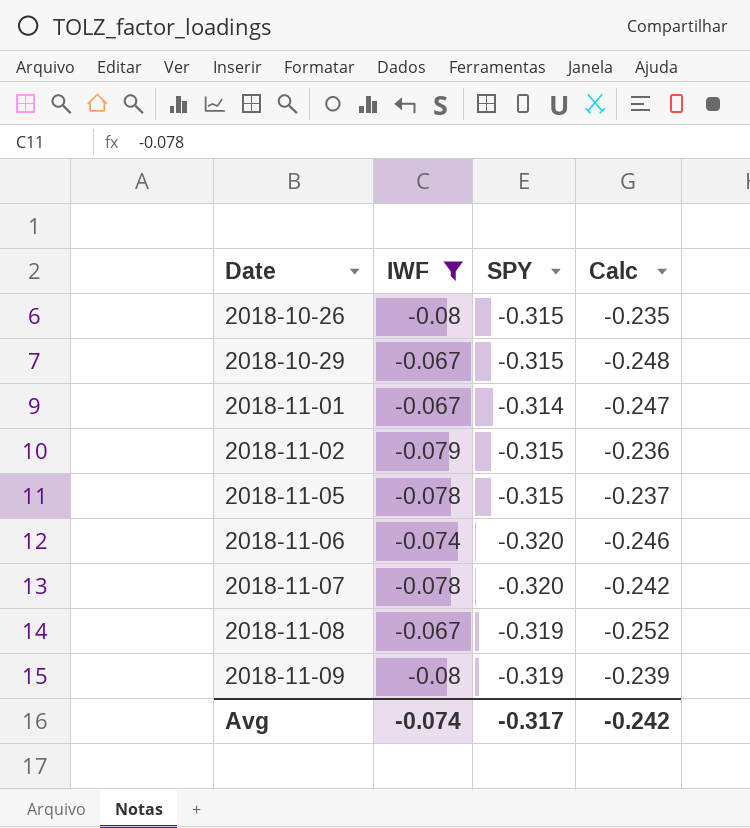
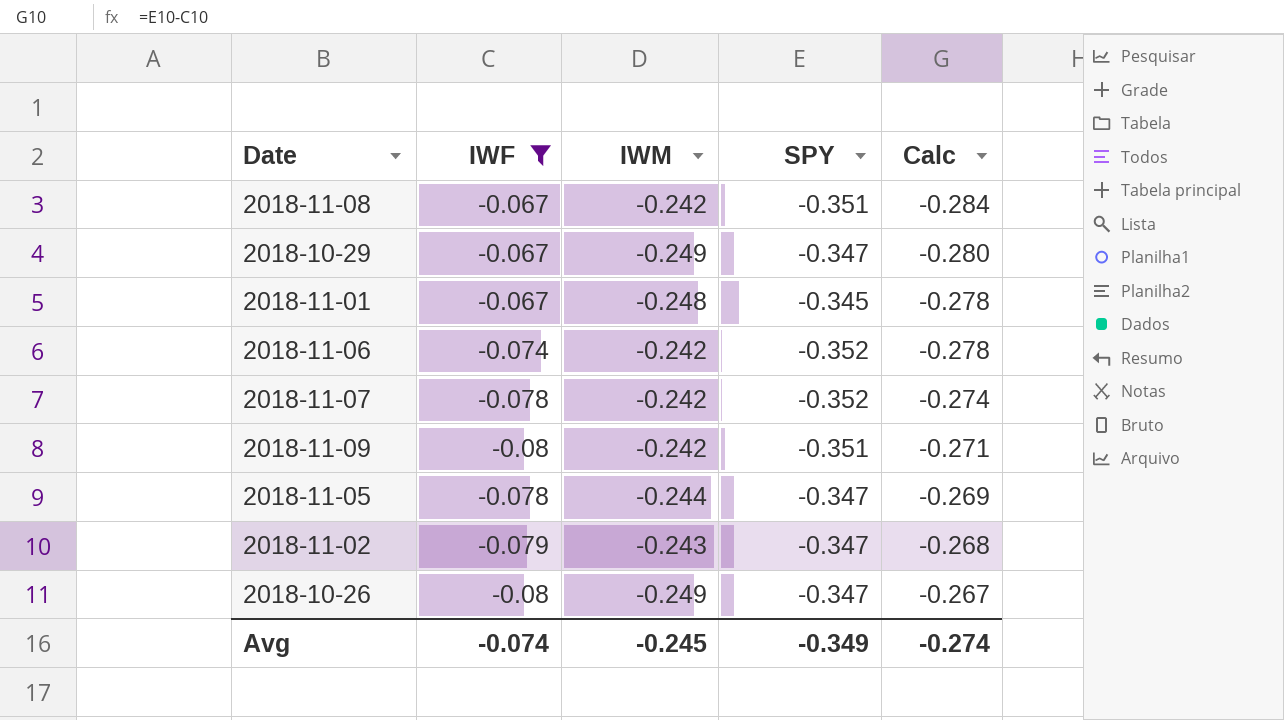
row order: Date ascending -> Calc ascending
column IWM | position: none -> 3
2018-11-08 | SPY: -0.319 -> -0.351
2018-11-08 | Calc: -0.252 -> -0.284
2018-10-29 | SPY: -0.315 -> -0.347
2018-10-29 | Calc: -0.248 -> -0.280
2018-11-01 | SPY: -0.314 -> -0.345
2018-11-01 | Calc: -0.247 -> -0.278
2018-11-06 | SPY: -0.320 -> -0.352
2018-11-06 | Calc: -0.246 -> -0.278
2018-11-07 | SPY: -0.320 -> -0.352
2018-11-07 | Calc: -0.242 -> -0.274
2018-11-09 | SPY: -0.319 -> -0.351
2018-11-09 | Calc: -0.239 -> -0.271
2018-11-05 | SPY: -0.315 -> -0.347
2018-11-05 | Calc: -0.237 -> -0.269
2018-11-02 | SPY: -0.315 -> -0.347
2018-11-02 | Calc: -0.236 -> -0.268
2018-10-26 | SPY: -0.315 -> -0.347
2018-10-26 | Calc: -0.235 -> -0.267
Avg | SPY: -0.317 -> -0.349
Avg | Calc: -0.242 -> -0.274

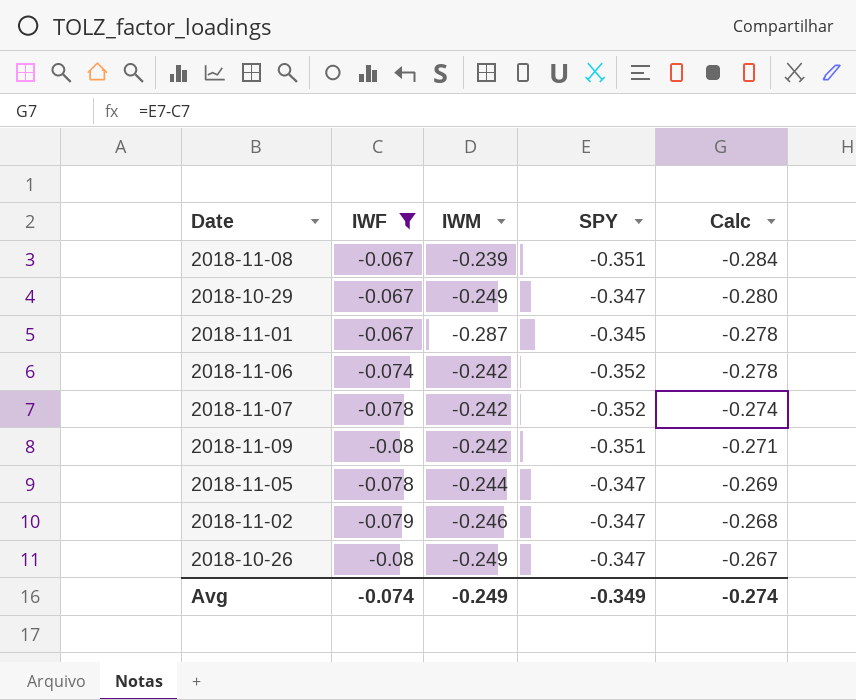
2018-11-08 | IWM: -0.242 -> -0.239
2018-11-01 | IWM: -0.248 -> -0.287
2018-11-02 | IWM: -0.243 -> -0.246
Avg | IWM: -0.245 -> -0.249

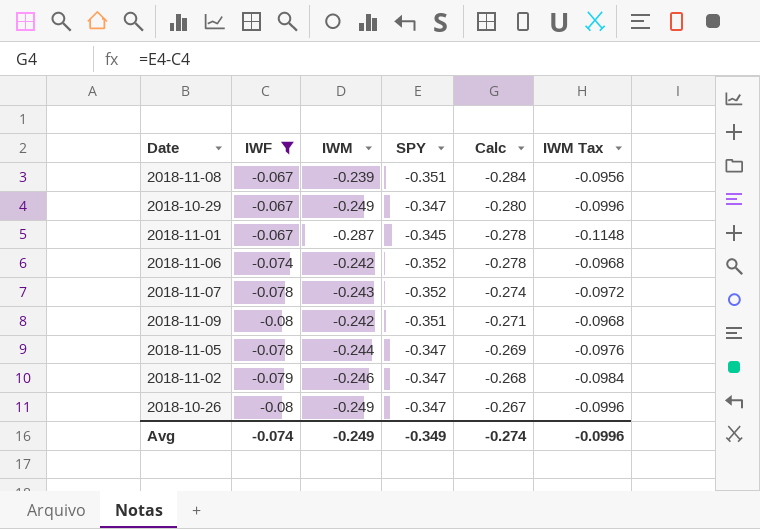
column IWM Tax | formula: none -> [IWM] * 0.4
2018-11-07 | IWM: -0.242 -> -0.243

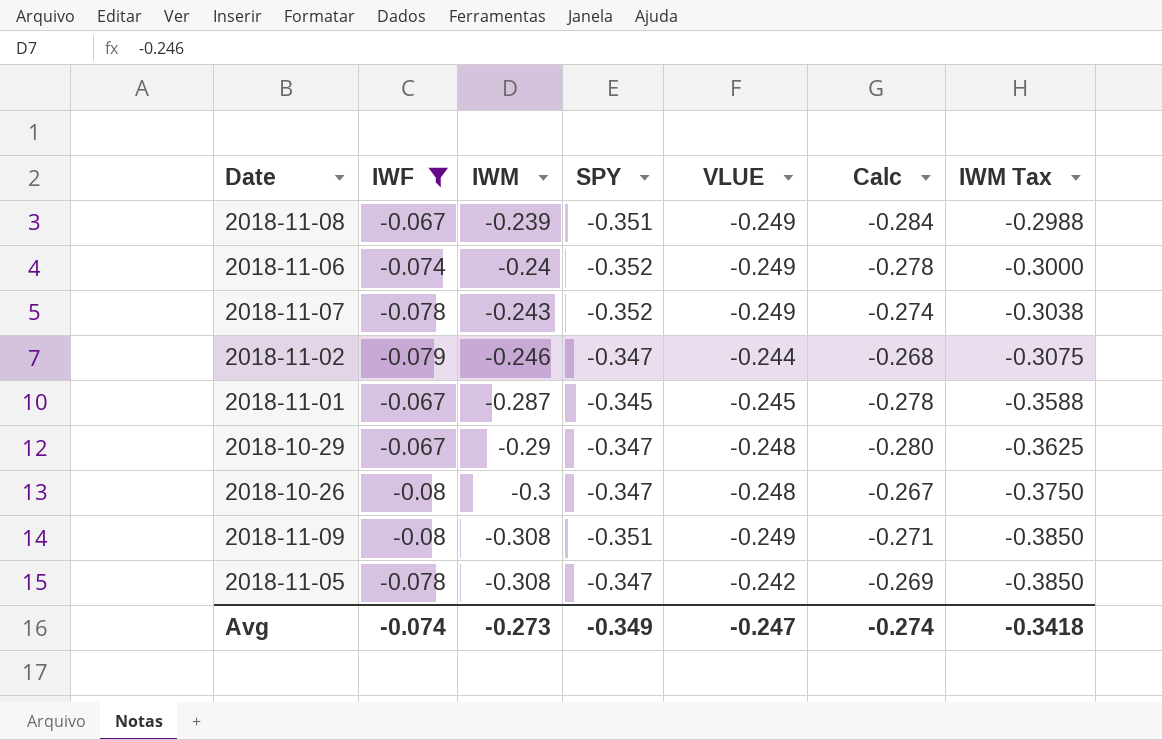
row order: Calc ascending -> IWM descending
column VLUE | position: none -> 5
column IWM Tax | formula: [IWM] * 0.4 -> [IWM] * 1.25
2018-11-06 | IWM: -0.242 -> -0.24
2018-10-29 | IWM: -0.249 -> -0.29
2018-10-26 | IWM: -0.249 -> -0.3
2018-11-09 | IWM: -0.242 -> -0.308
2018-11-05 | IWM: -0.244 -> -0.308
Avg | IWM: -0.249 -> -0.273
Avg | IWM Tax: -0.0996 -> -0.3418

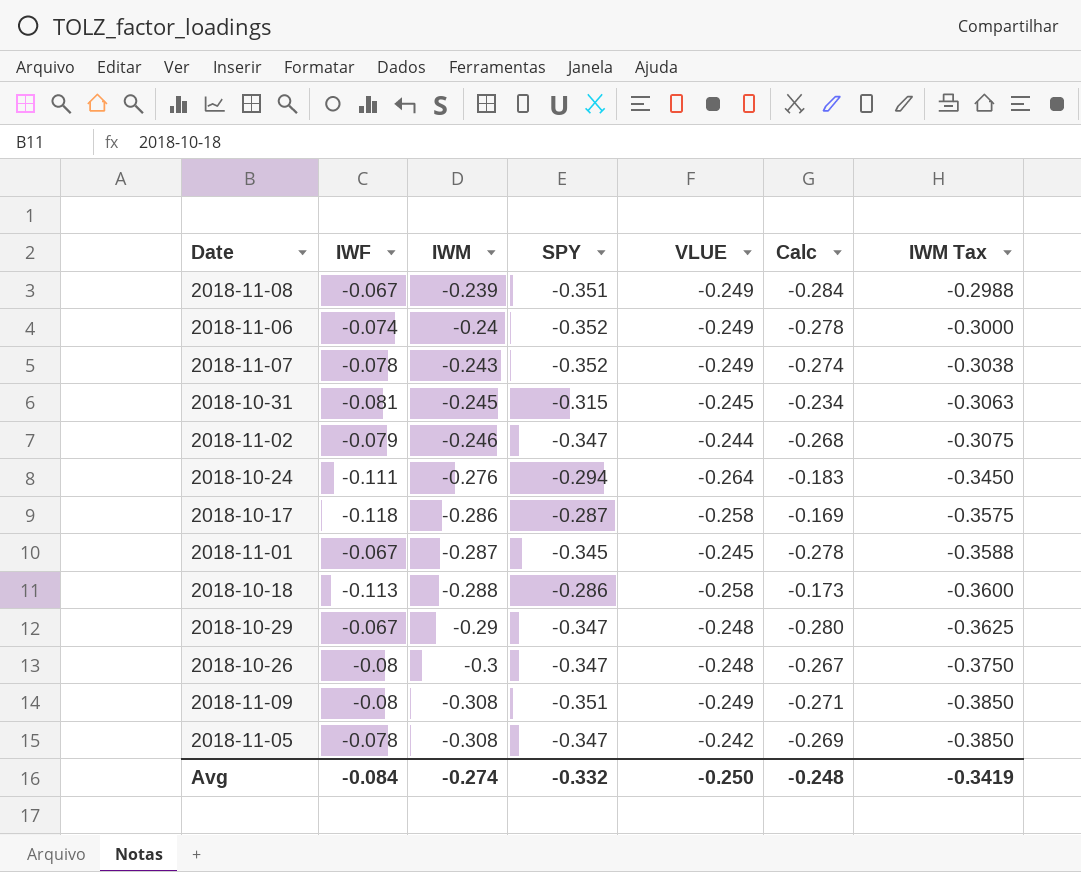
filter: IWF >= -0.08 -> none
Avg | IWF: -0.074 -> -0.084
Avg | IWM: -0.273 -> -0.274
Avg | SPY: -0.349 -> -0.332
Avg | VLUE: -0.247 -> -0.250
Avg | Calc: -0.274 -> -0.248
Avg | IWM Tax: -0.3418 -> -0.3419

